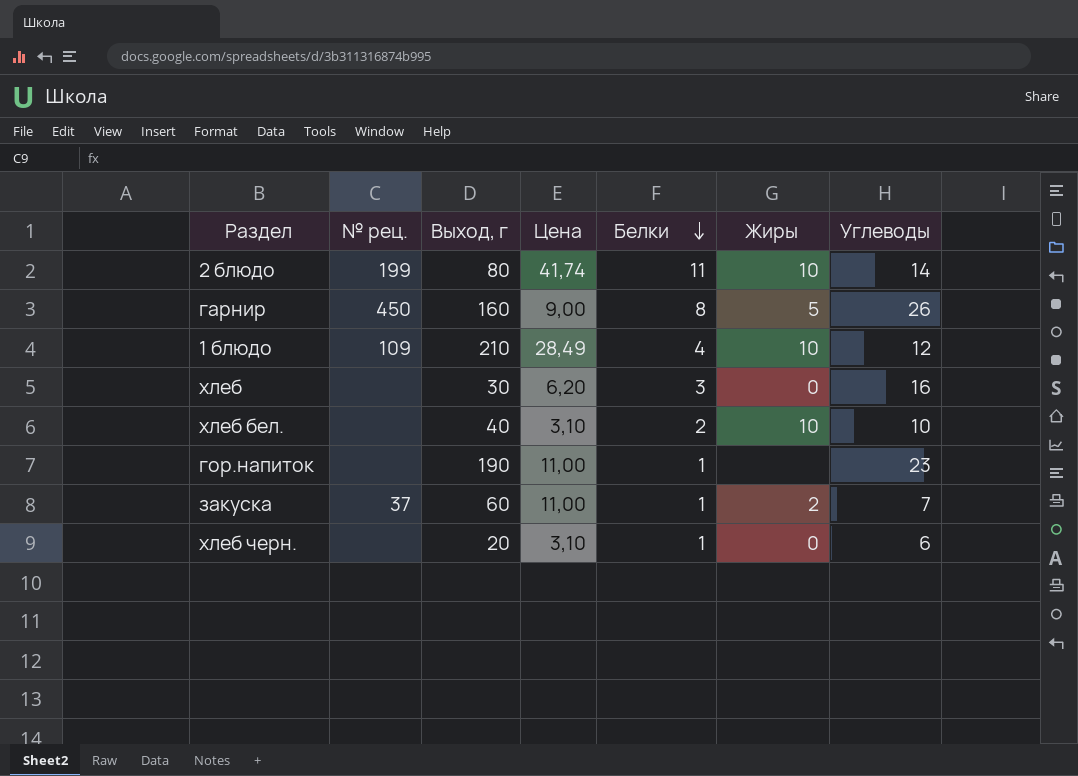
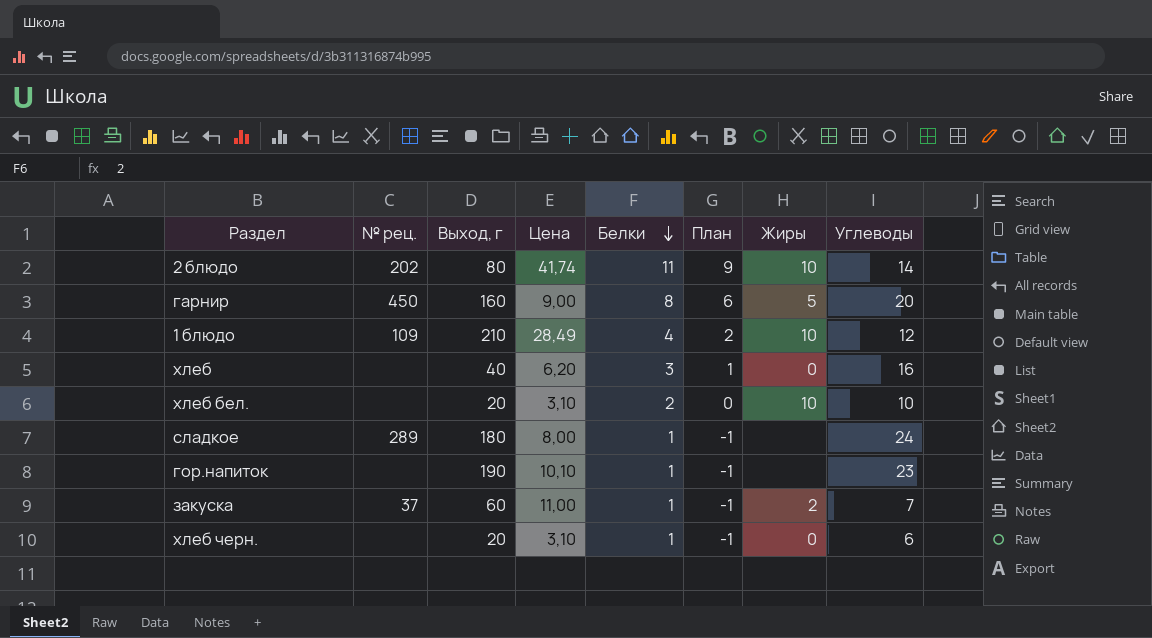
column План | formula: none -> [Белки] - 2
2 блюдо | № рец.: 199 -> 202
гарнир | Углеводы: 26 -> 20
хлеб | Выход, г: 30 -> 40
хлеб бел. | Выход, г: 40 -> 20
row сладкое: none -> 289 | 180 | 8,00 | 1 | -1 | none | 24
гор.напиток | Цена: 11,00 -> 10,10

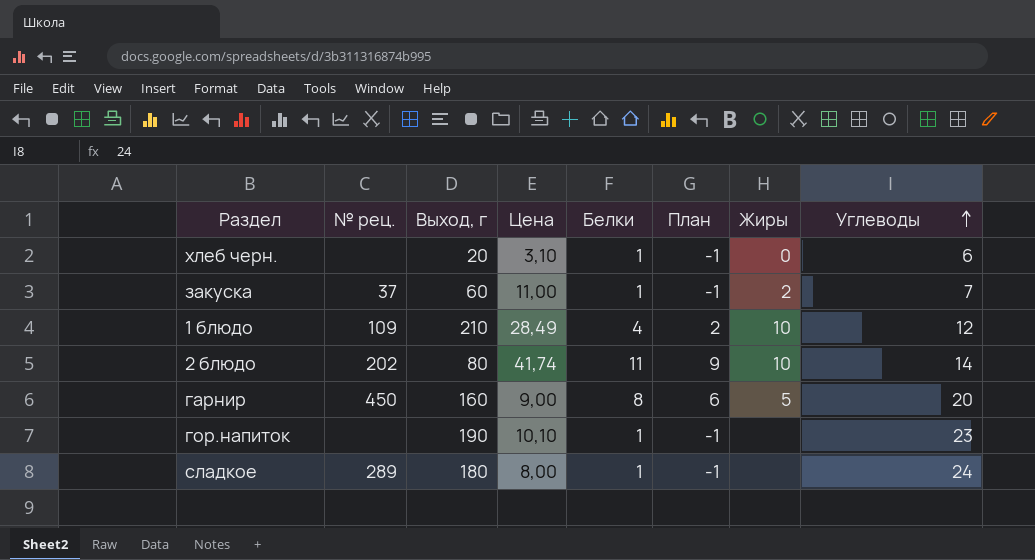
row order: Белки descending -> Углеводы ascending
row хлеб: none | 40 | 6,20 | 3 | 1 | 0 | 16 -> none
row хлеб бел.: none | 20 | 3,10 | 2 | 0 | 10 | 10 -> none

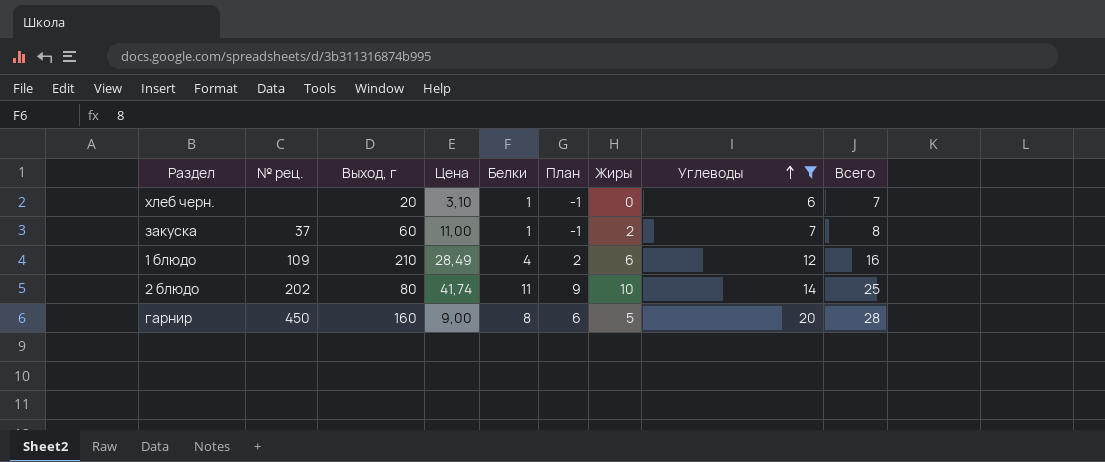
filter: none -> Углеводы <= 20
column Всего | formula: none -> [Белки] + [Углеводы]
1 блюдо | Жиры: 10 -> 6

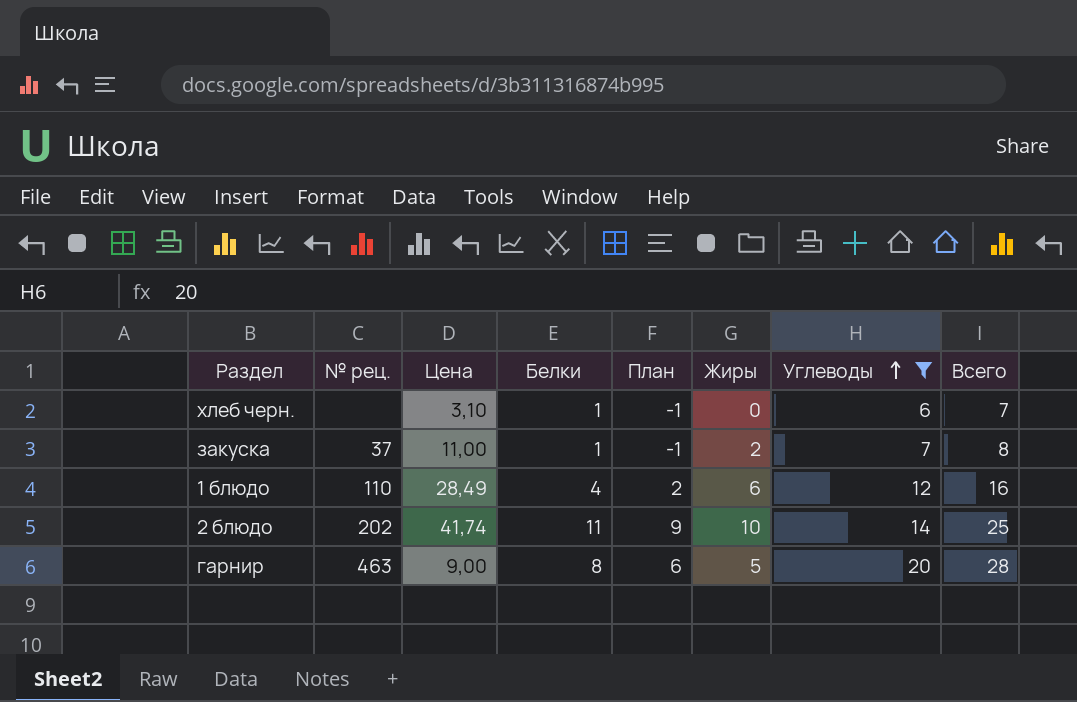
column Выход, г | position: 3 -> none
1 блюдо | № рец.: 109 -> 110
гарнир | № рец.: 450 -> 463

